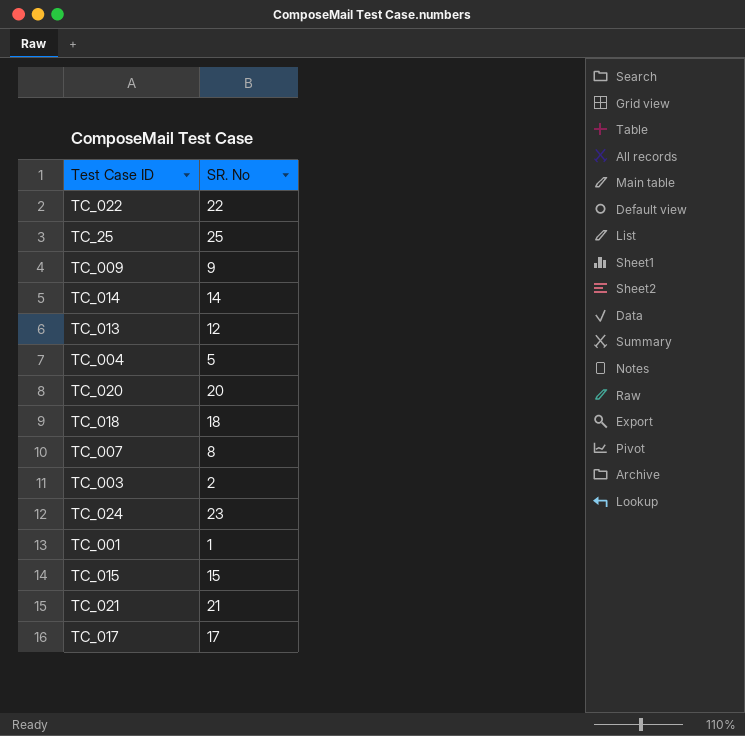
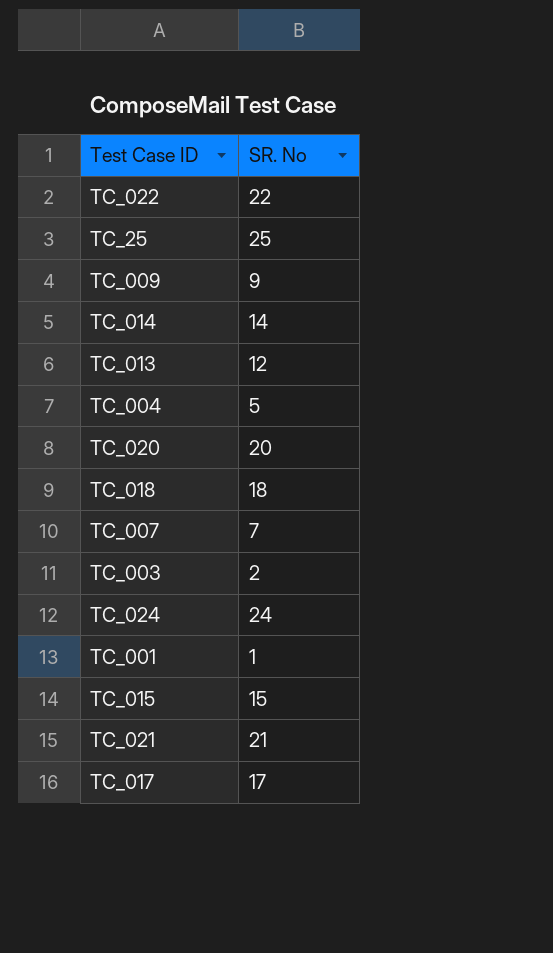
TC_007 | SR. No: 8 -> 7
TC_024 | SR. No: 23 -> 24

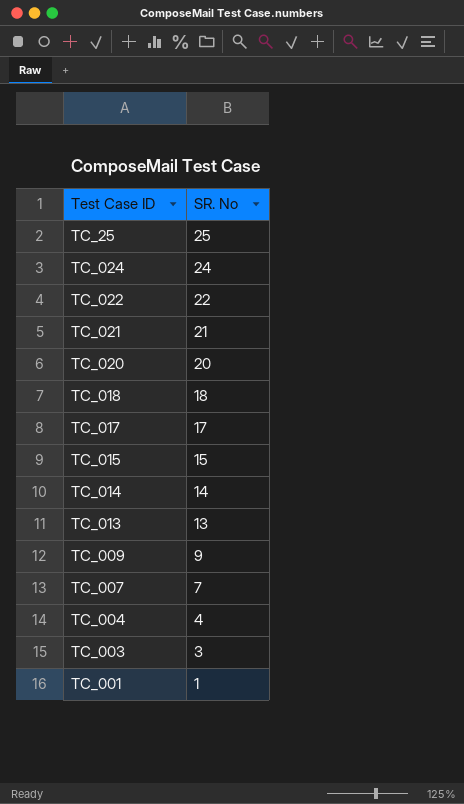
row order: none -> Test Case ID descending
TC_013 | SR. No: 12 -> 13
TC_004 | SR. No: 5 -> 4
TC_003 | SR. No: 2 -> 3

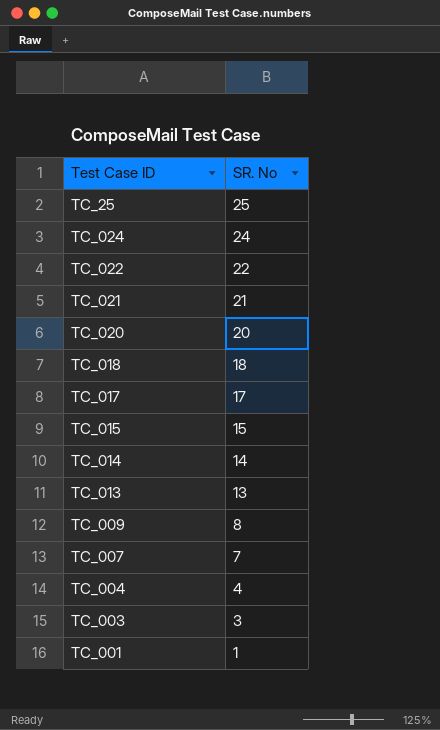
TC_009 | SR. No: 9 -> 8

